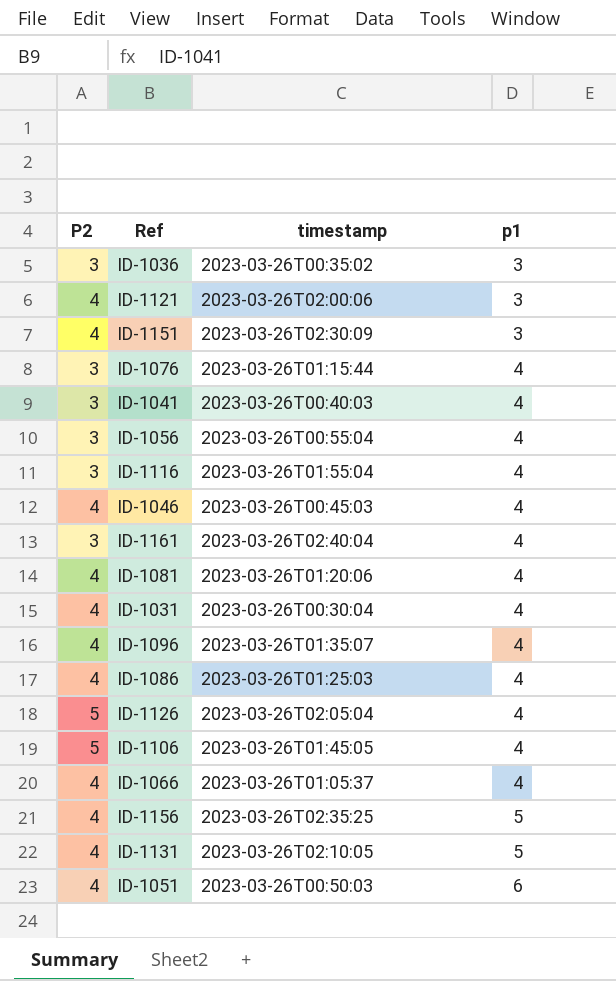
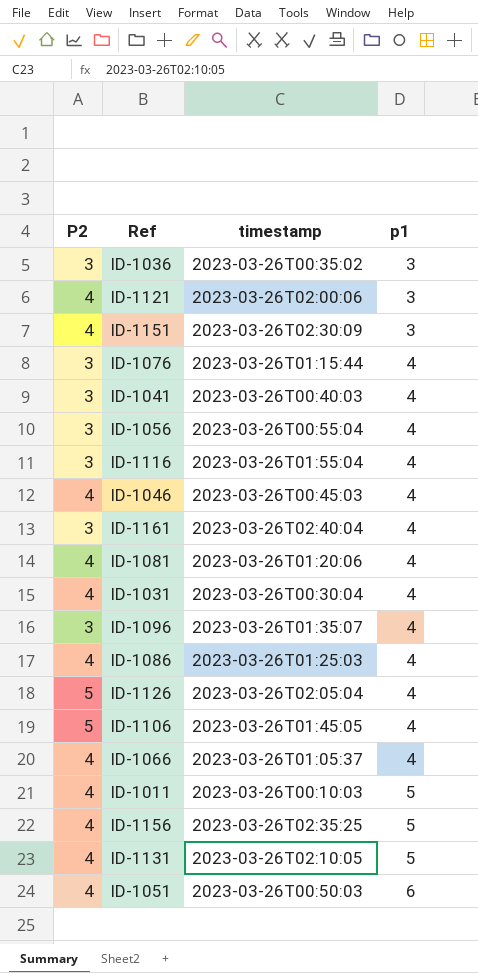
ID-1096 | P2: 4 -> 3
row ID-1011: none -> 4 | 2023-03-26T00:10:03 | 5

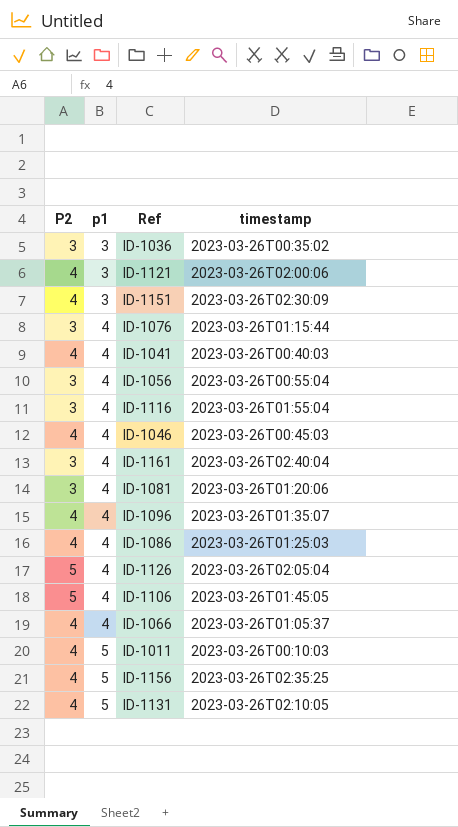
column p1 | position: 4 -> 2
row ID-1031: 4 | 2023-03-26T00:30:04 | 4 -> none
row ID-1051: 4 | 2023-03-26T00:50:03 | 6 -> none
ID-1041 | P2: 3 -> 4
ID-1081 | P2: 4 -> 3
ID-1096 | P2: 3 -> 4

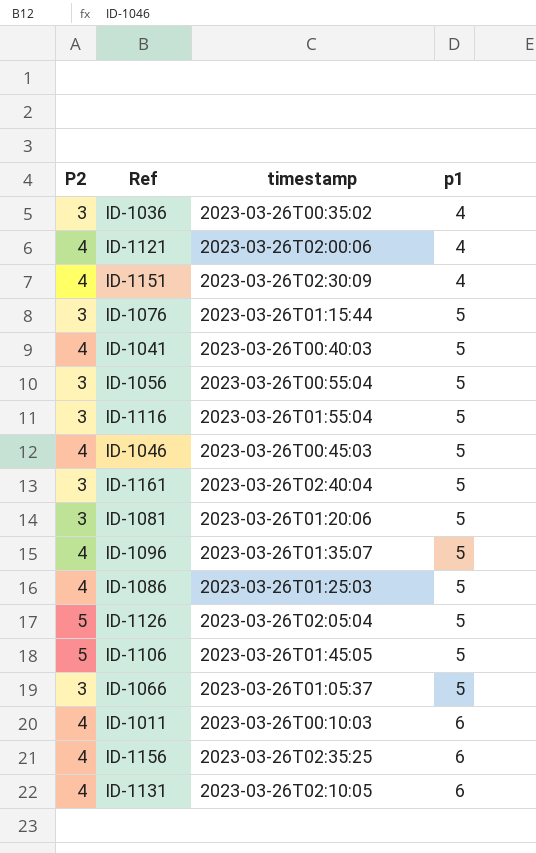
column p1 | position: 2 -> 4
ID-1036 | p1: 3 -> 4
ID-1121 | p1: 3 -> 4
ID-1151 | p1: 3 -> 4
ID-1076 | p1: 4 -> 5
ID-1041 | p1: 4 -> 5
ID-1056 | p1: 4 -> 5
ID-1116 | p1: 4 -> 5
ID-1046 | p1: 4 -> 5
ID-1161 | p1: 4 -> 5
ID-1081 | p1: 4 -> 5
ID-1096 | p1: 4 -> 5
ID-1086 | p1: 4 -> 5
ID-1126 | p1: 4 -> 5
ID-1106 | p1: 4 -> 5
ID-1066 | P2: 4 -> 3
ID-1066 | p1: 4 -> 5
ID-1011 | p1: 5 -> 6
ID-1156 | p1: 5 -> 6
ID-1131 | p1: 5 -> 6

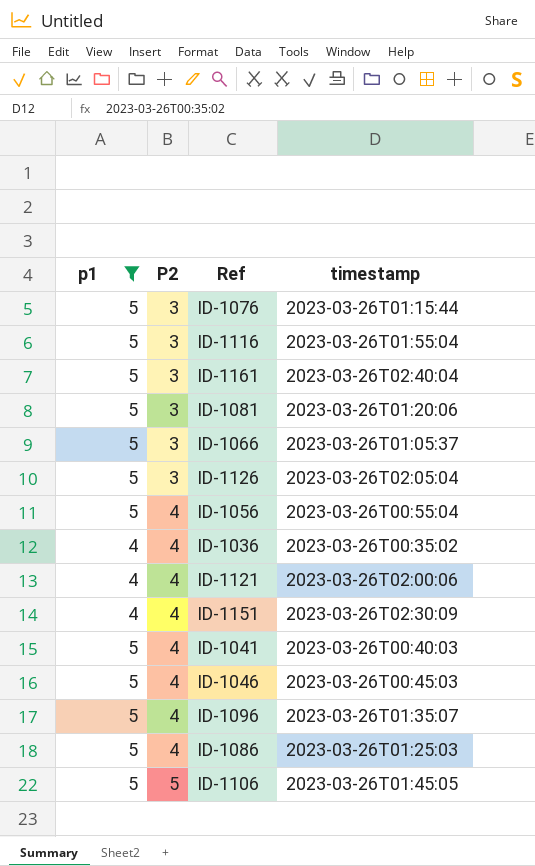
filter: none -> p1 != 6
row order: p1 ascending -> P2 ascending
column p1 | position: 4 -> 1
ID-1126 | P2: 5 -> 3
ID-1056 | P2: 3 -> 4
ID-1036 | P2: 3 -> 4

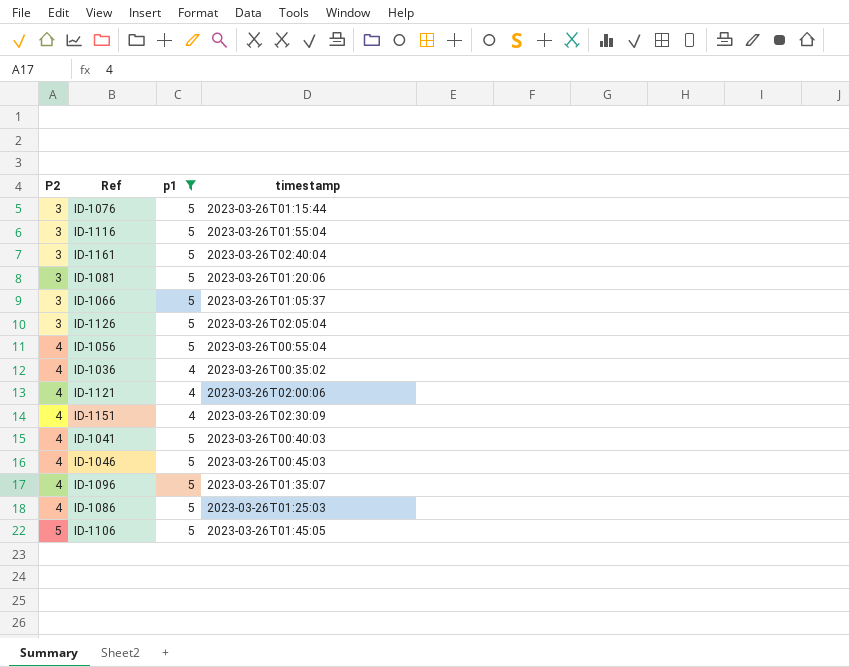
column p1 | position: 1 -> 3

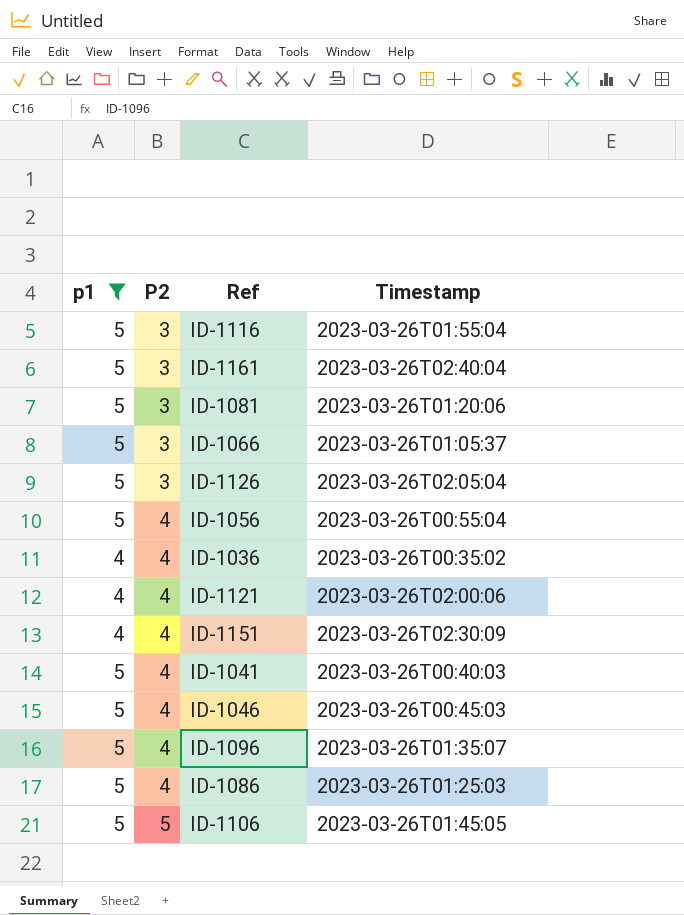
column p1 | position: 3 -> 1
column name: timestamp -> Timestamp
row ID-1076: 3 | 5 | 2023-03-26T01:15:44 -> none

